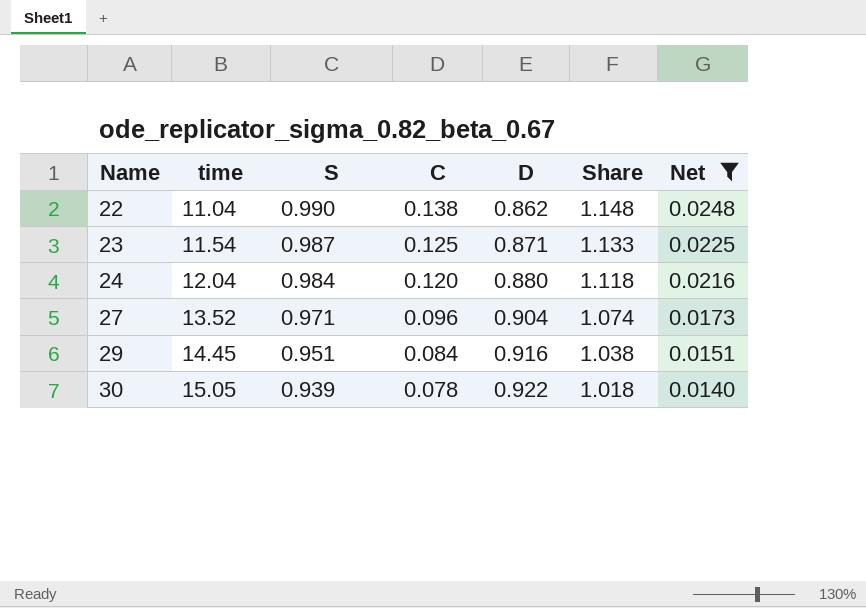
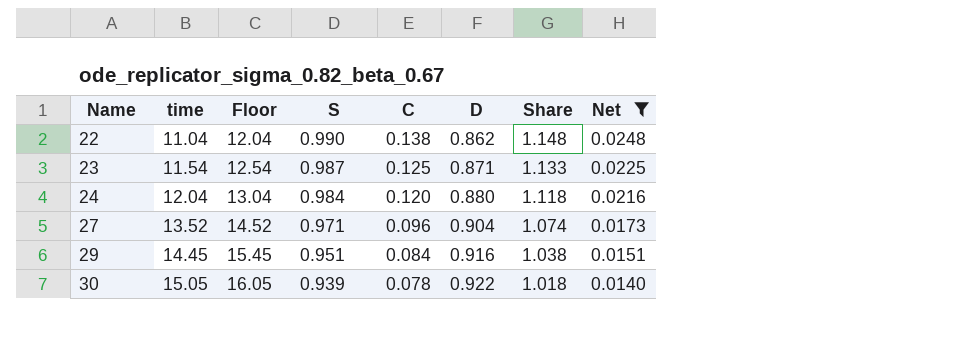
column Floor | formula: none -> [time] + 1

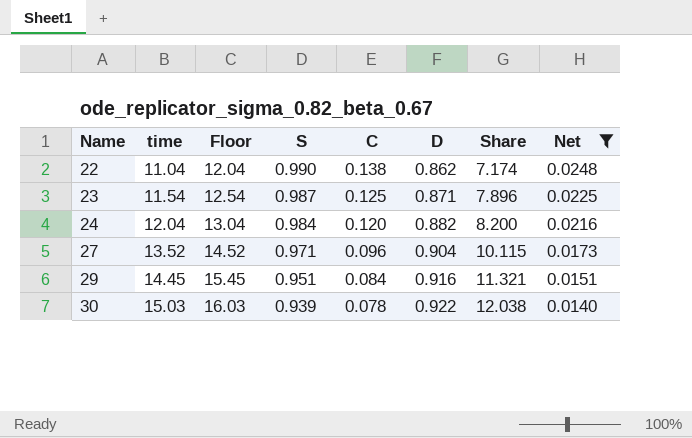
column Share | formula: [S] / [D] -> [S] / [C]
24 | D: 0.880 -> 0.882
30 | time: 15.05 -> 15.03
30 | Floor: 16.05 -> 16.03

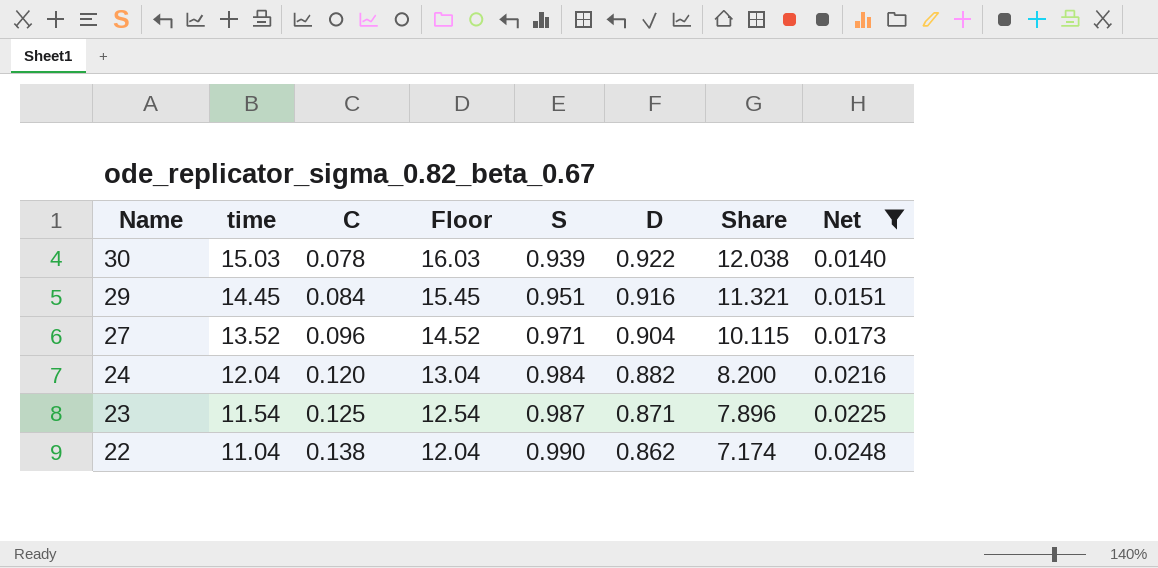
row order: Name ascending -> Name descending
column C | position: 5 -> 3

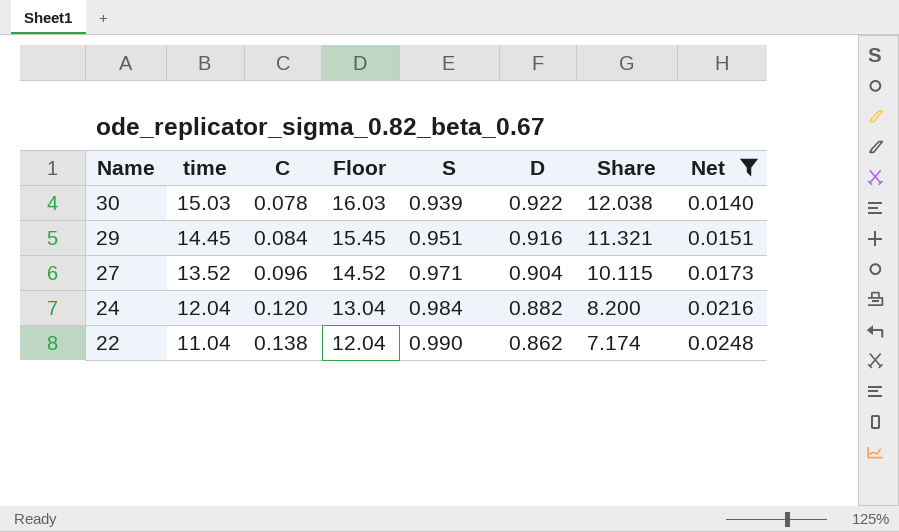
row 23: 11.54 | 0.125 | 12.54 | 0.987 | 0.871 | 7.896 | 0.0225 -> none

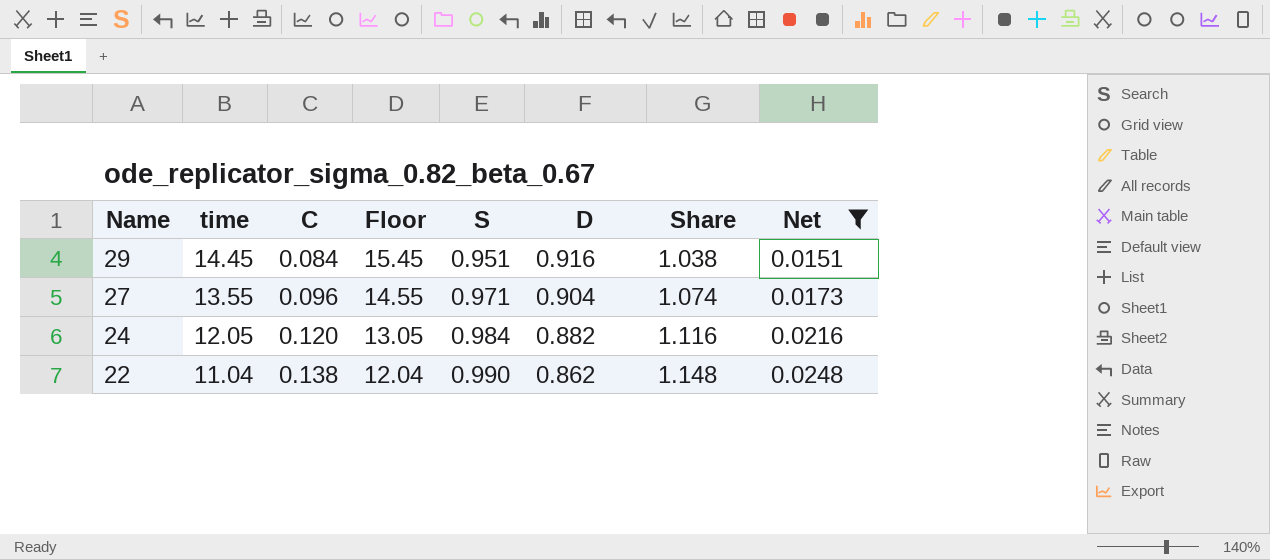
column Share | formula: [S] / [C] -> [S] / [D]
row 30: 15.03 | 0.078 | 16.03 | 0.939 | 0.922 | 12.038 | 0.0140 -> none
27 | time: 13.52 -> 13.55
27 | Floor: 14.52 -> 14.55
24 | time: 12.04 -> 12.05
24 | Floor: 13.04 -> 13.05

